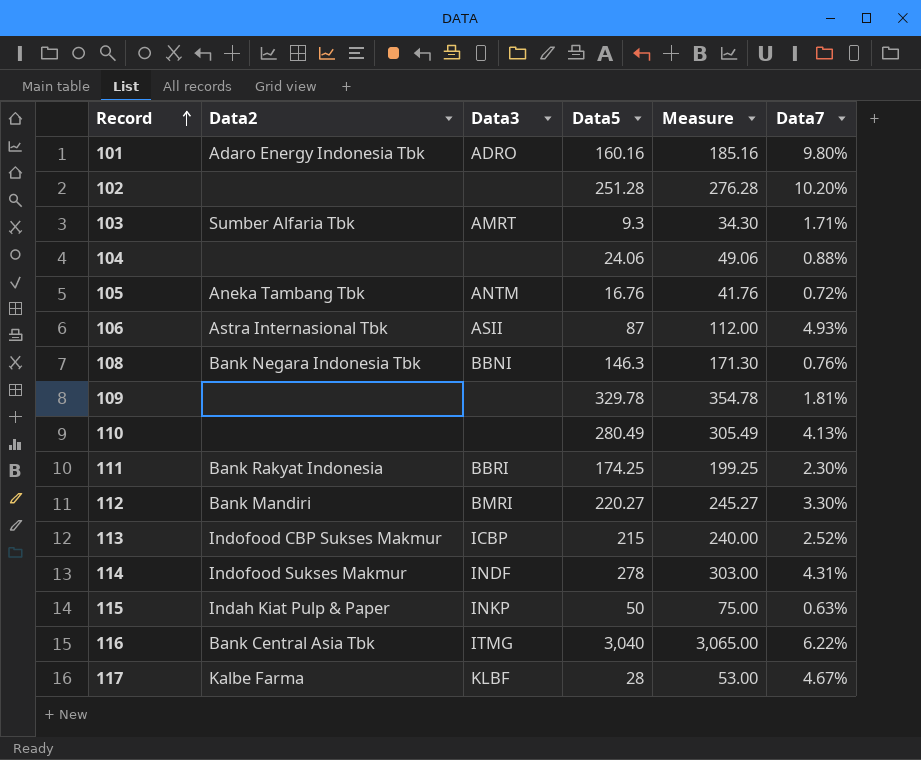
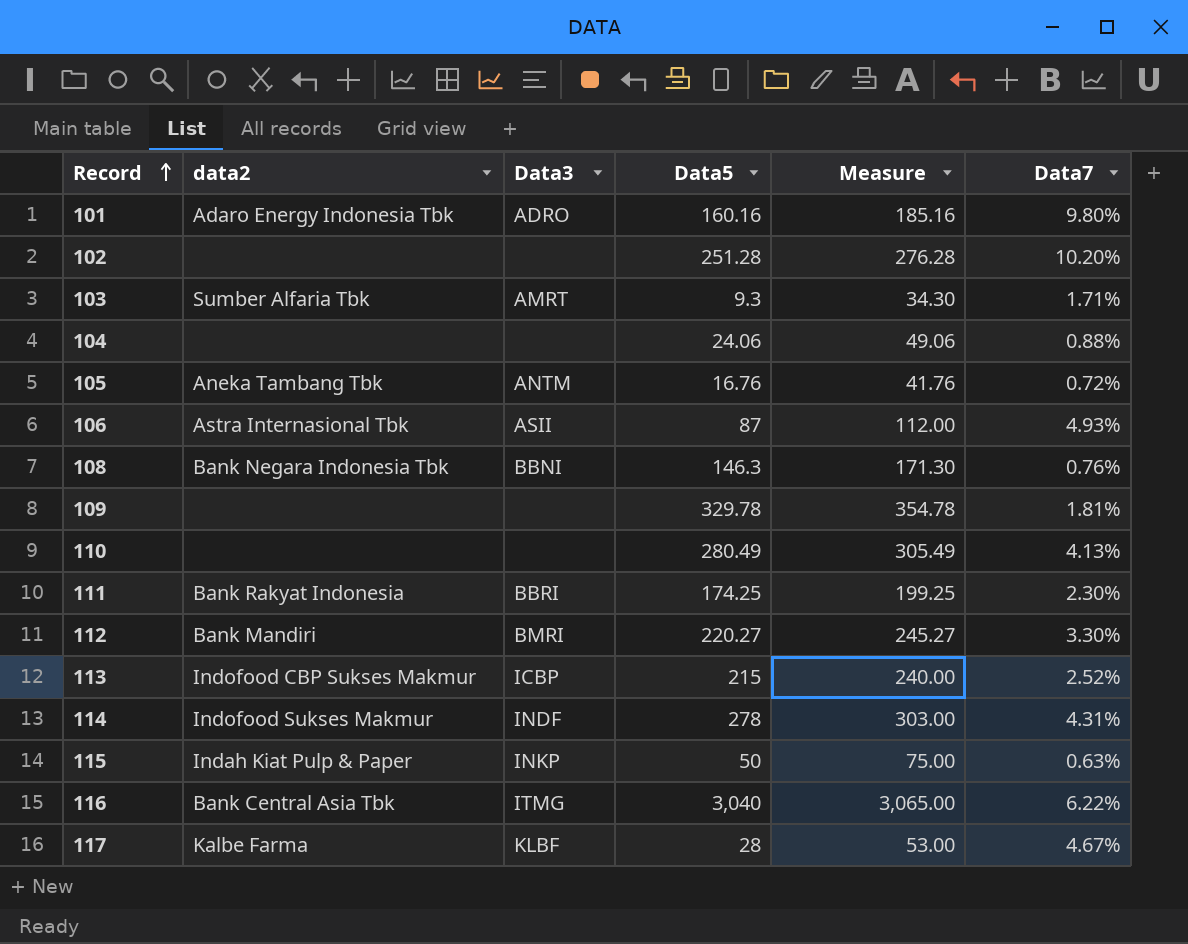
column name: Data2 -> data2

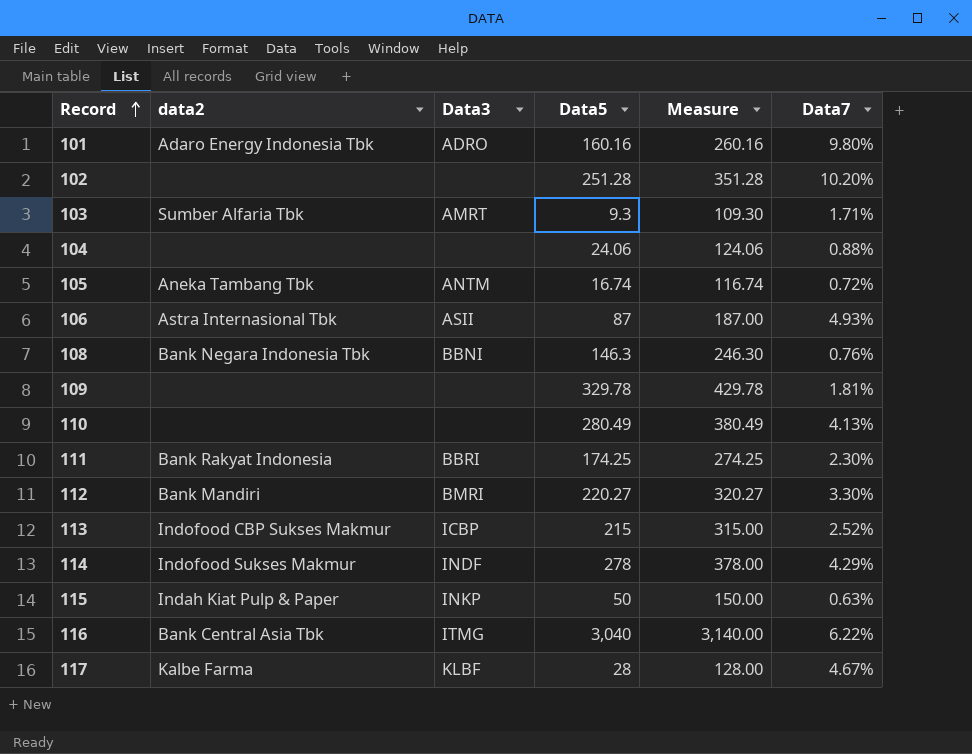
column Measure | formula: [Data5] + 25 -> [Data5] + 100
105 | Data5: 16.76 -> 16.74
114 | Data7: 4.31% -> 4.29%

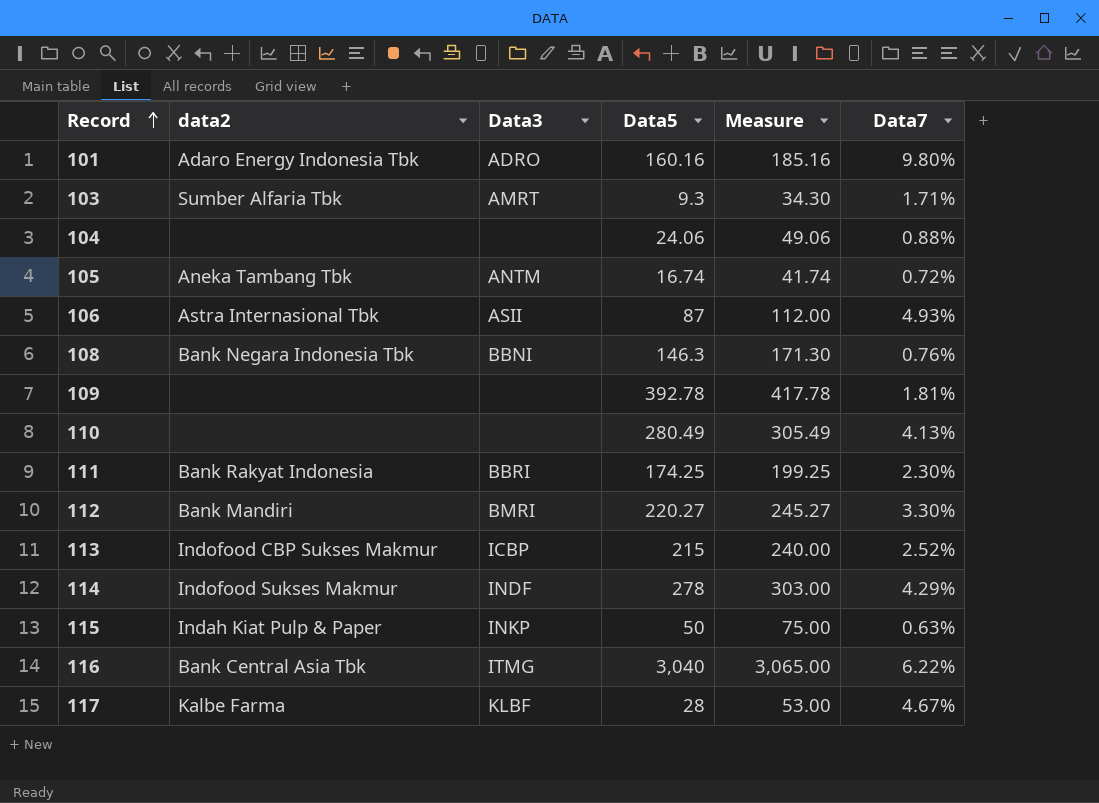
column Measure | formula: [Data5] + 100 -> [Data5] + 25
row 102: none | none | 251.28 | 351.28 | 10.20% -> none
109 | Data5: 329.78 -> 392.78

